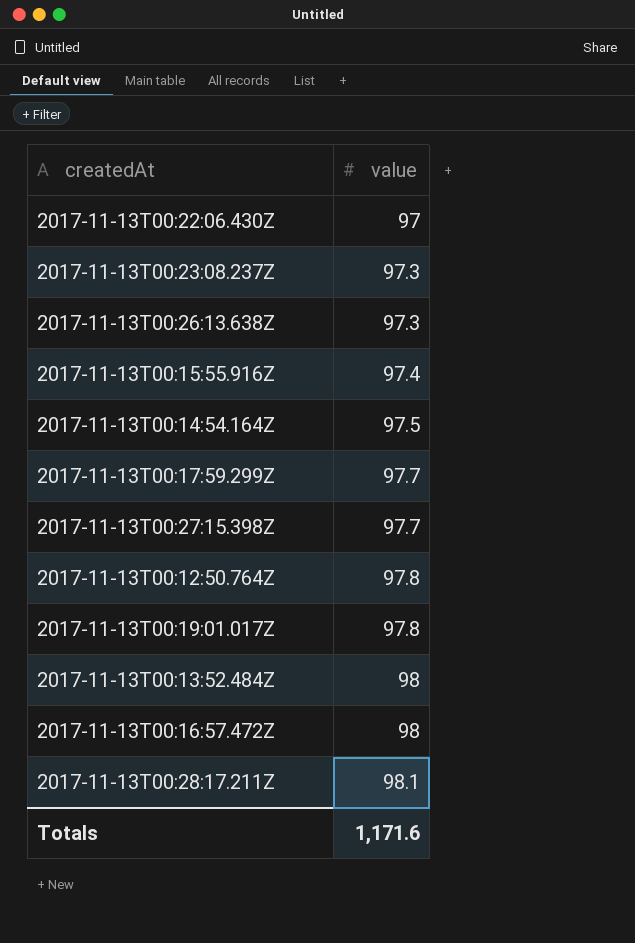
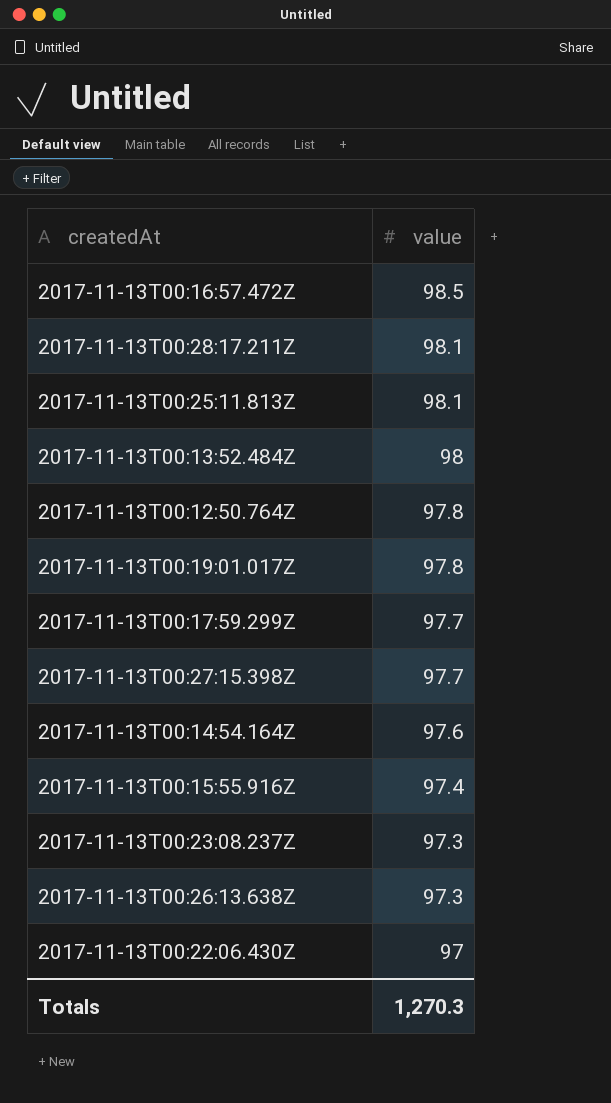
row order: value ascending -> value descending
2017-11-13T00:16:57.472Z | value: 98 -> 98.5
row 2017-11-13T00:25:11.813Z: none -> 98.1
2017-11-13T00:14:54.164Z | value: 97.5 -> 97.6
Totals | value: 1,171.6 -> 1,270.3

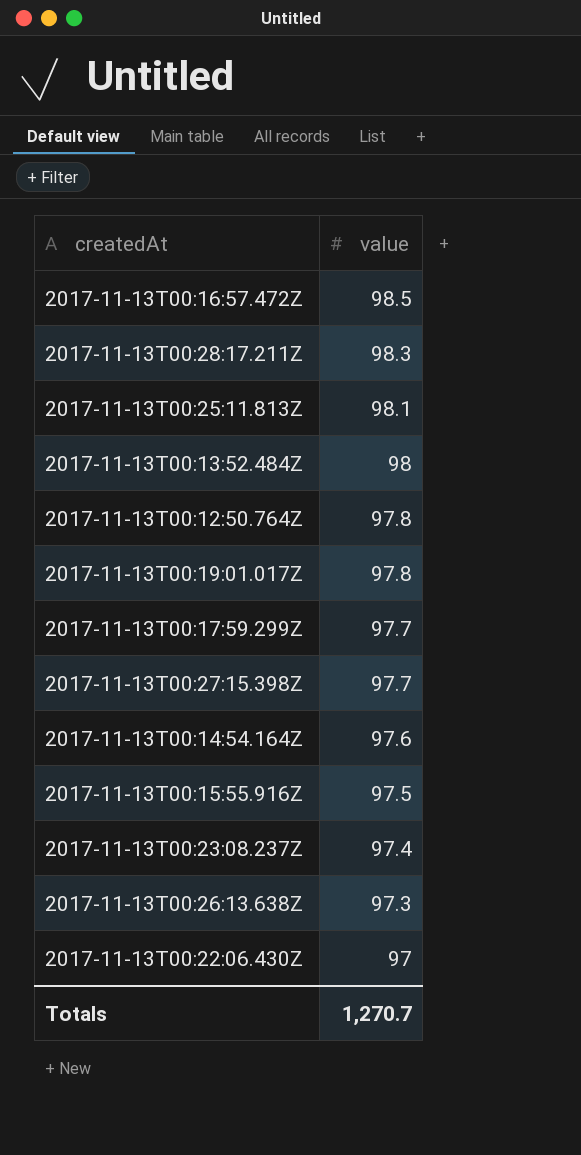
2017-11-13T00:28:17.211Z | value: 98.1 -> 98.3
2017-11-13T00:15:55.916Z | value: 97.4 -> 97.5
2017-11-13T00:23:08.237Z | value: 97.3 -> 97.4
Totals | value: 1,270.3 -> 1,270.7

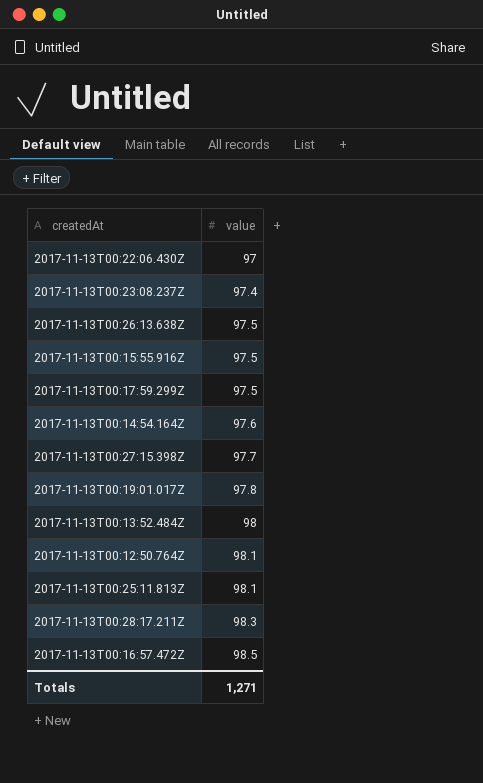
row order: value descending -> value ascending
2017-11-13T00:26:13.638Z | value: 97.3 -> 97.5
2017-11-13T00:17:59.299Z | value: 97.7 -> 97.5
2017-11-13T00:12:50.764Z | value: 97.8 -> 98.1
Totals | value: 1,270.7 -> 1,271

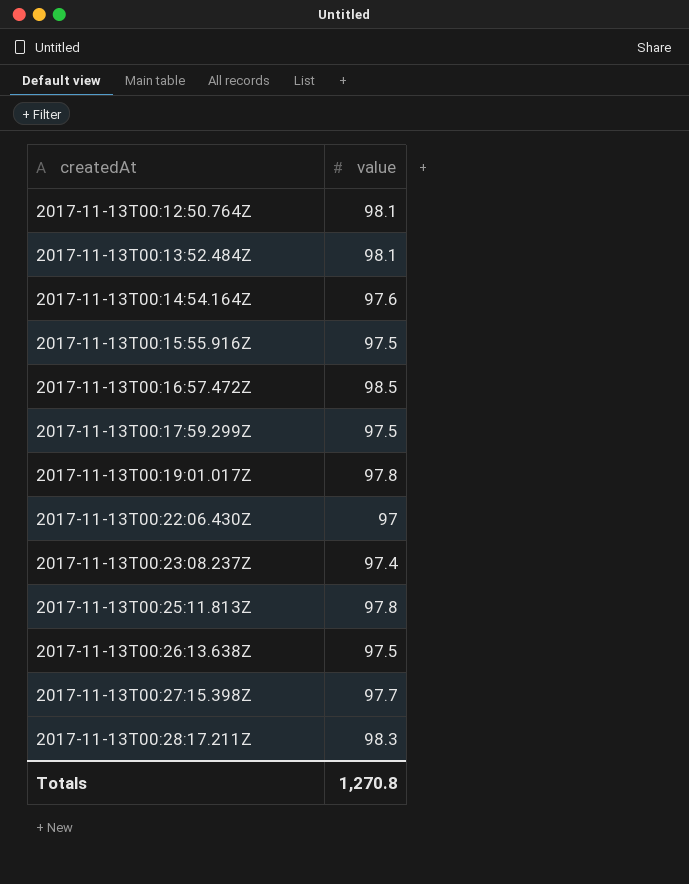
row order: value ascending -> createdAt ascending
2017-11-13T00:13:52.484Z | value: 98 -> 98.1
2017-11-13T00:25:11.813Z | value: 98.1 -> 97.8
Totals | value: 1,271 -> 1,270.8

